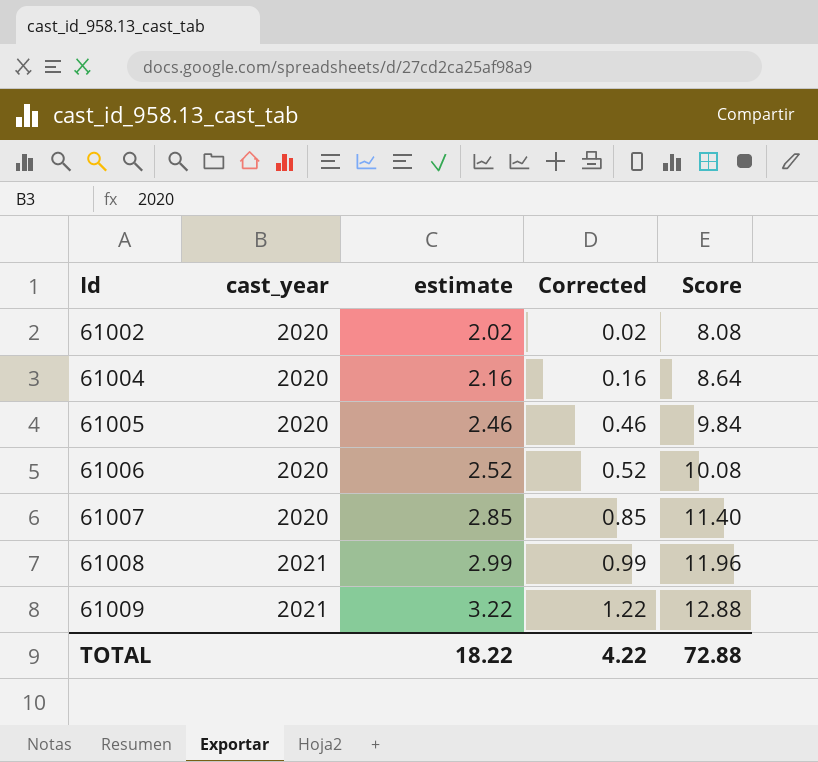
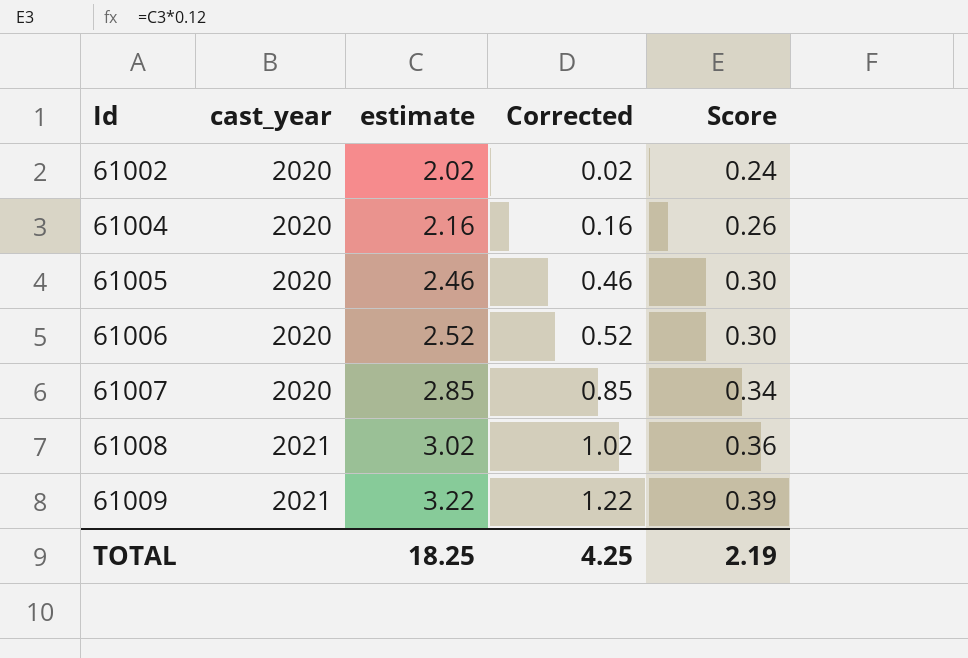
column Score | formula: [estimate] * 4 -> [estimate] * 0.12
61008 | estimate: 2.99 -> 3.02
61008 | Corrected: 0.99 -> 1.02
TOTAL | estimate: 18.22 -> 18.25
TOTAL | Corrected: 4.22 -> 4.25
TOTAL | Score: 72.88 -> 2.19

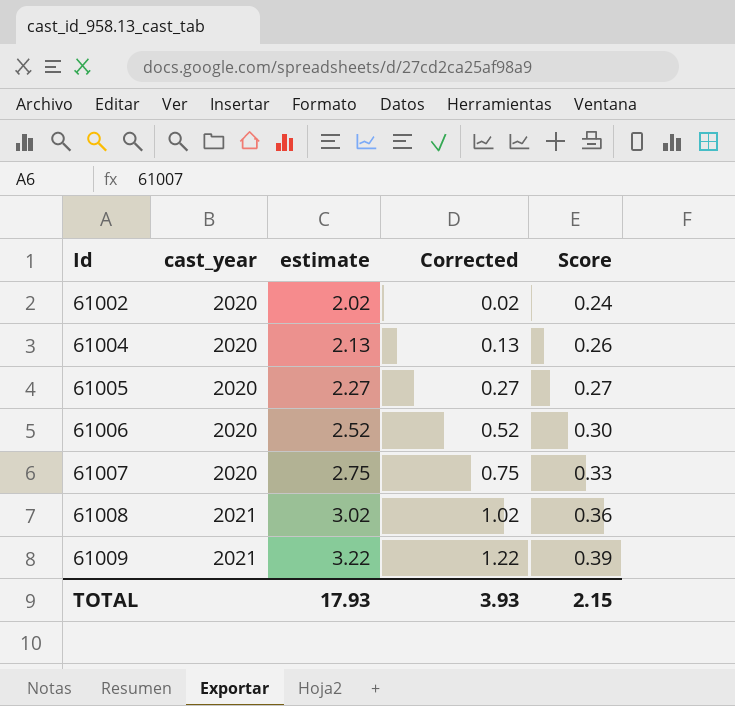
61004 | estimate: 2.16 -> 2.13
61004 | Corrected: 0.16 -> 0.13
61005 | estimate: 2.46 -> 2.27
61005 | Corrected: 0.46 -> 0.27
61005 | Score: 0.30 -> 0.27
61007 | estimate: 2.85 -> 2.75
61007 | Corrected: 0.85 -> 0.75
61007 | Score: 0.34 -> 0.33
TOTAL | estimate: 18.25 -> 17.93
TOTAL | Corrected: 4.25 -> 3.93
TOTAL | Score: 2.19 -> 2.15

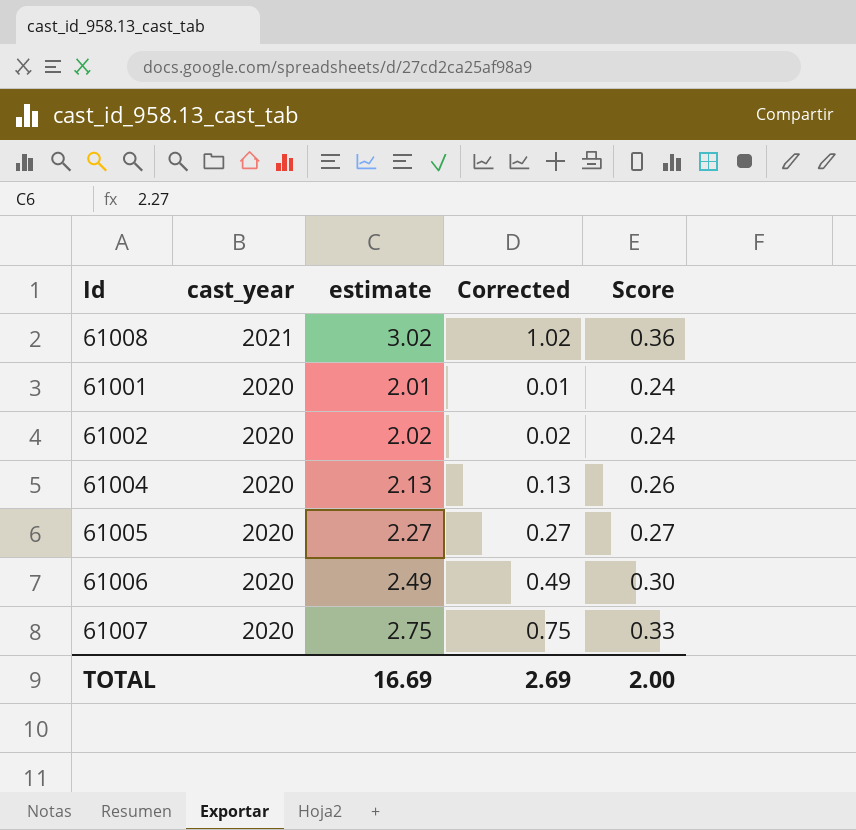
row order: Id ascending -> cast_year descending
row 61009: 2021 | 3.22 | 1.22 | 0.39 -> none
row 61001: none -> 2020 | 2.01 | 0.01 | 0.24
61006 | estimate: 2.52 -> 2.49
61006 | Corrected: 0.52 -> 0.49
TOTAL | estimate: 17.93 -> 16.69
TOTAL | Corrected: 3.93 -> 2.69
TOTAL | Score: 2.15 -> 2.00

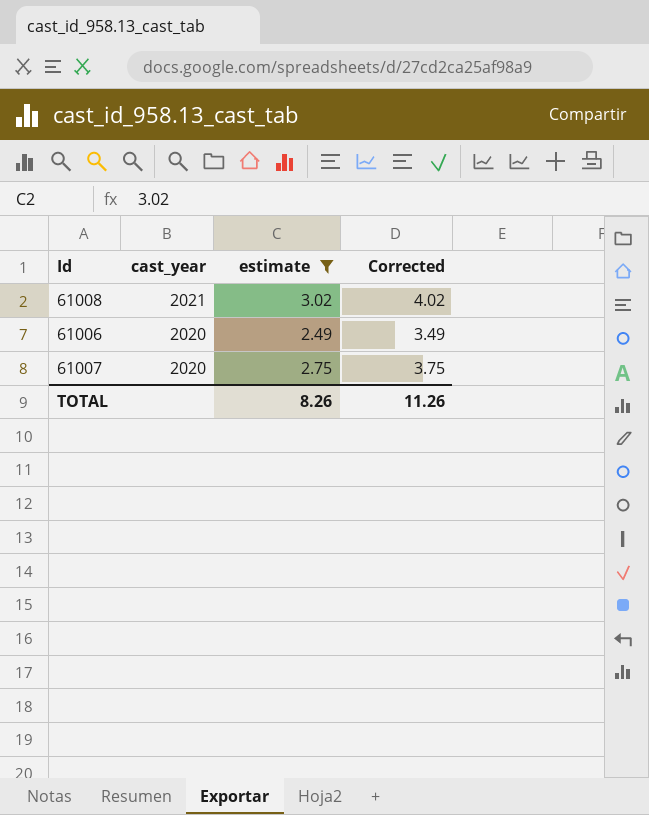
filter: none -> estimate >= 2.49
column Score | formula: [estimate] * 0.12 -> none
column Corrected | formula: [estimate] - 2 -> [estimate] + 1
TOTAL | estimate: 16.69 -> 8.26
TOTAL | Corrected: 2.69 -> 11.26

